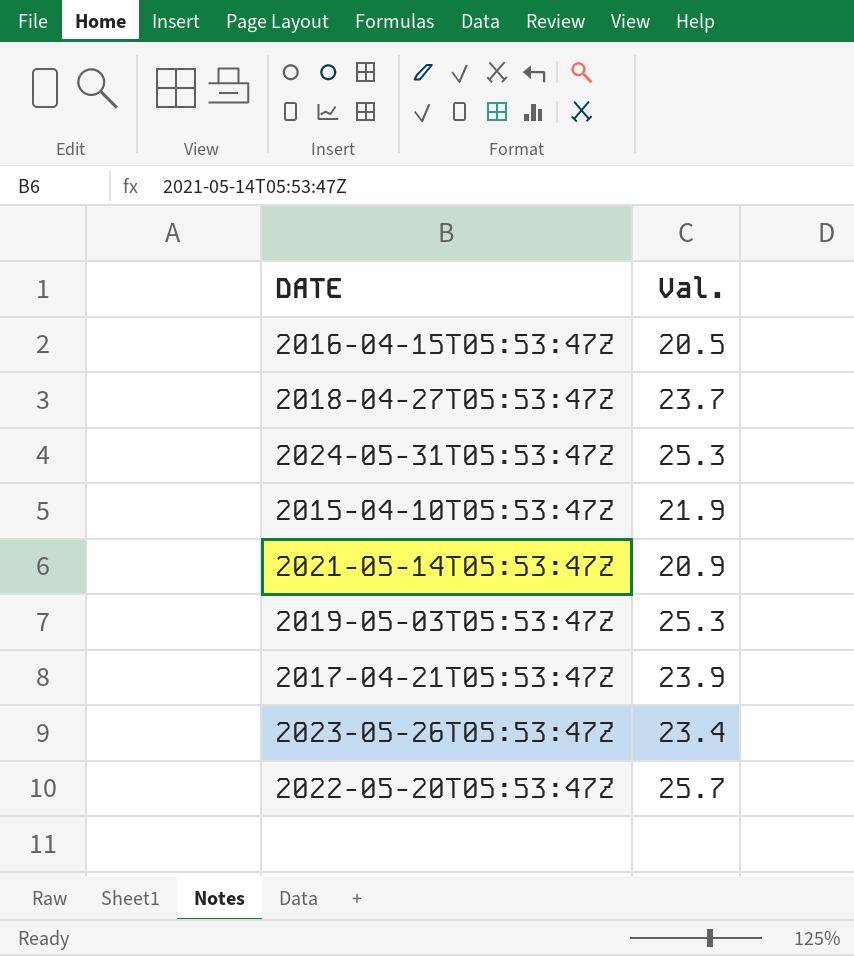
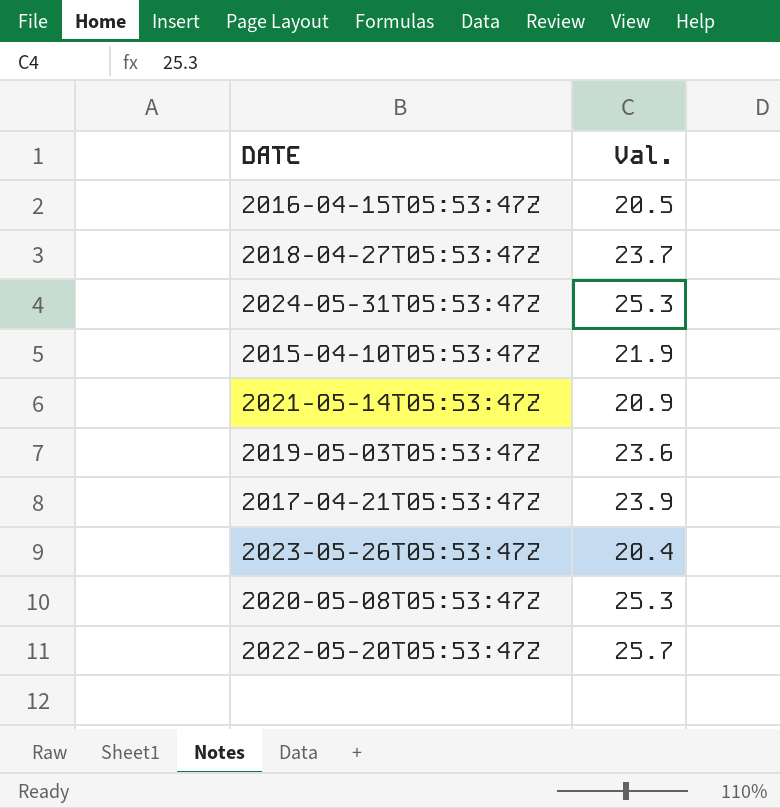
2019-05-03T05:53:47Z | Val.: 25.3 -> 23.6
2023-05-26T05:53:47Z | Val.: 23.4 -> 20.4
row 2020-05-08T05:53:47Z: none -> 25.3

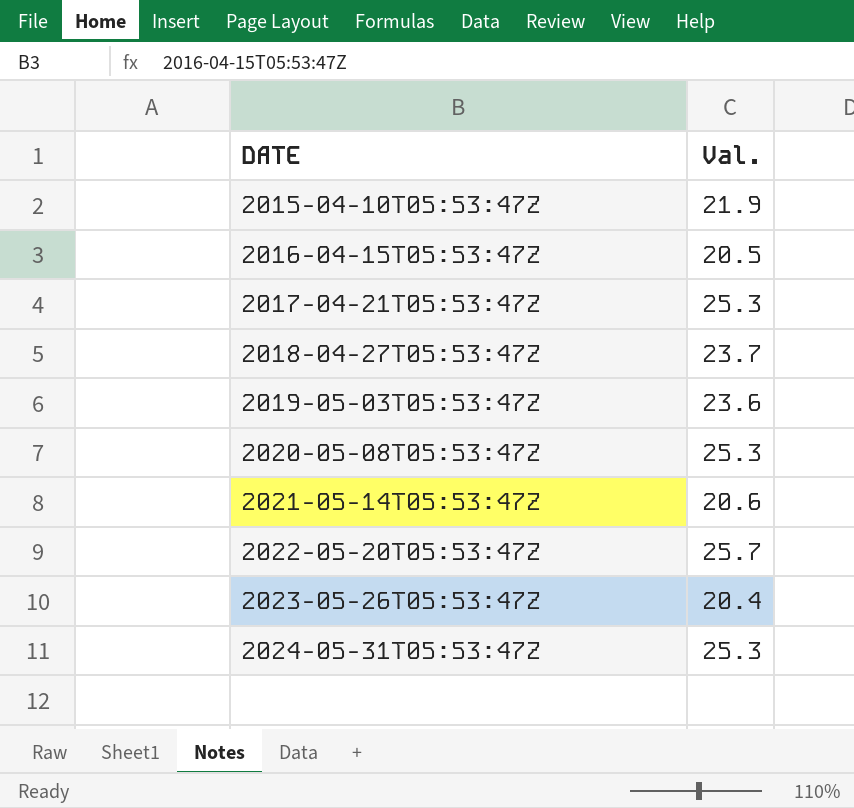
row order: none -> DATE ascending
2017-04-21T05:53:47Z | Val.: 23.9 -> 25.3
2021-05-14T05:53:47Z | Val.: 20.9 -> 20.6

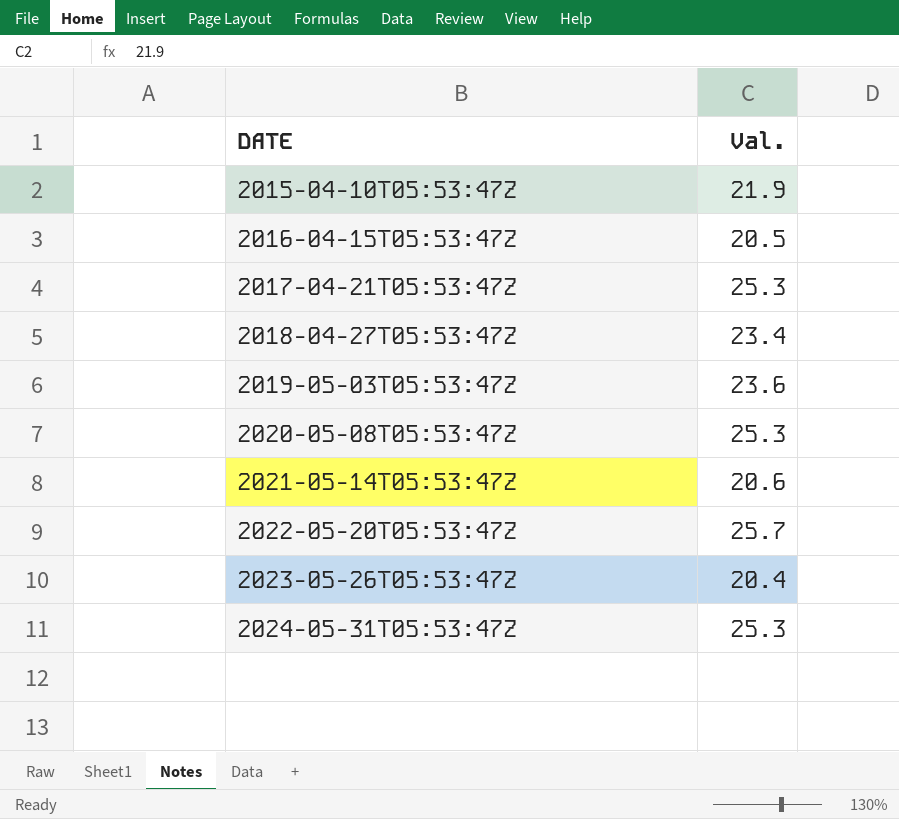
2018-04-27T05:53:47Z | Val.: 23.7 -> 23.4

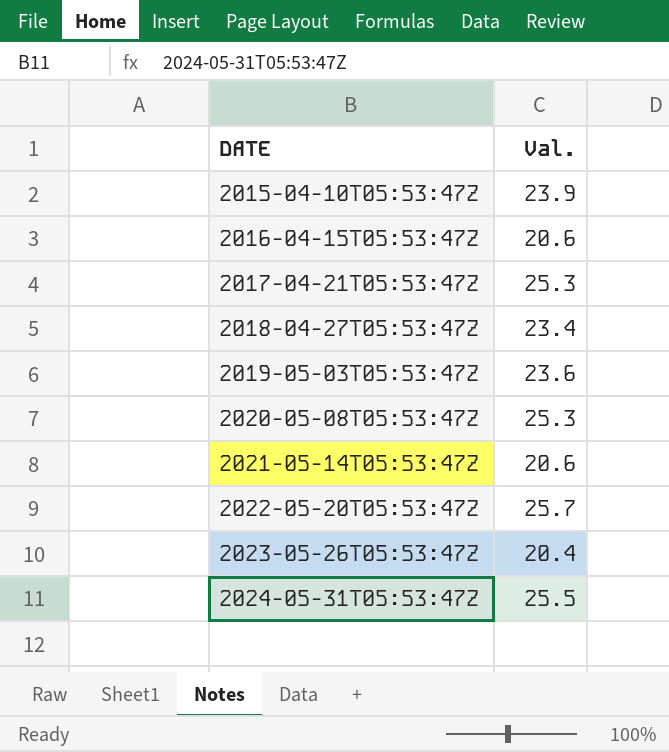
2015-04-10T05:53:47Z | Val.: 21.9 -> 23.9
2016-04-15T05:53:47Z | Val.: 20.5 -> 20.6
2024-05-31T05:53:47Z | Val.: 25.3 -> 25.5

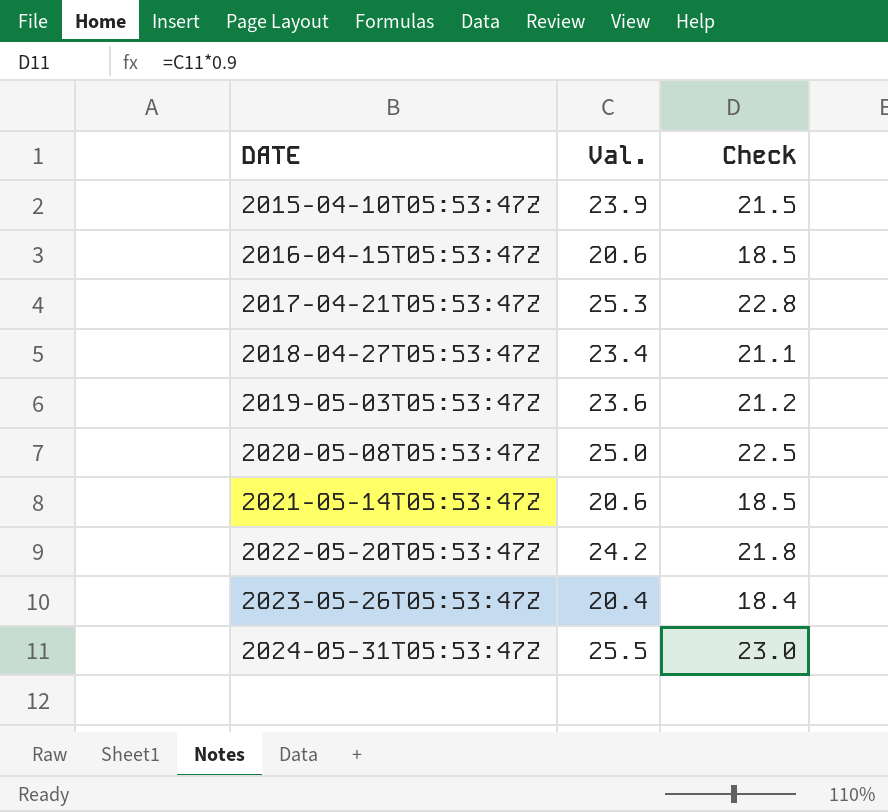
column Check | formula: none -> [Val.] * 0.9
2020-05-08T05:53:47Z | Val.: 25.3 -> 25.0
2022-05-20T05:53:47Z | Val.: 25.7 -> 24.2

